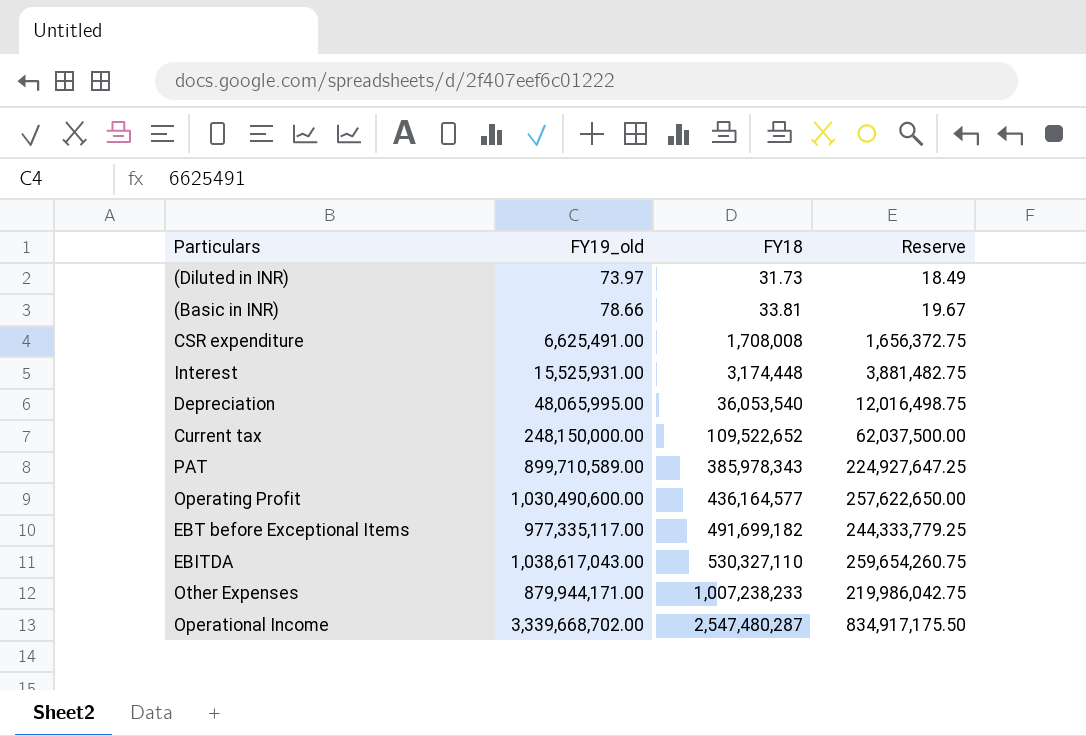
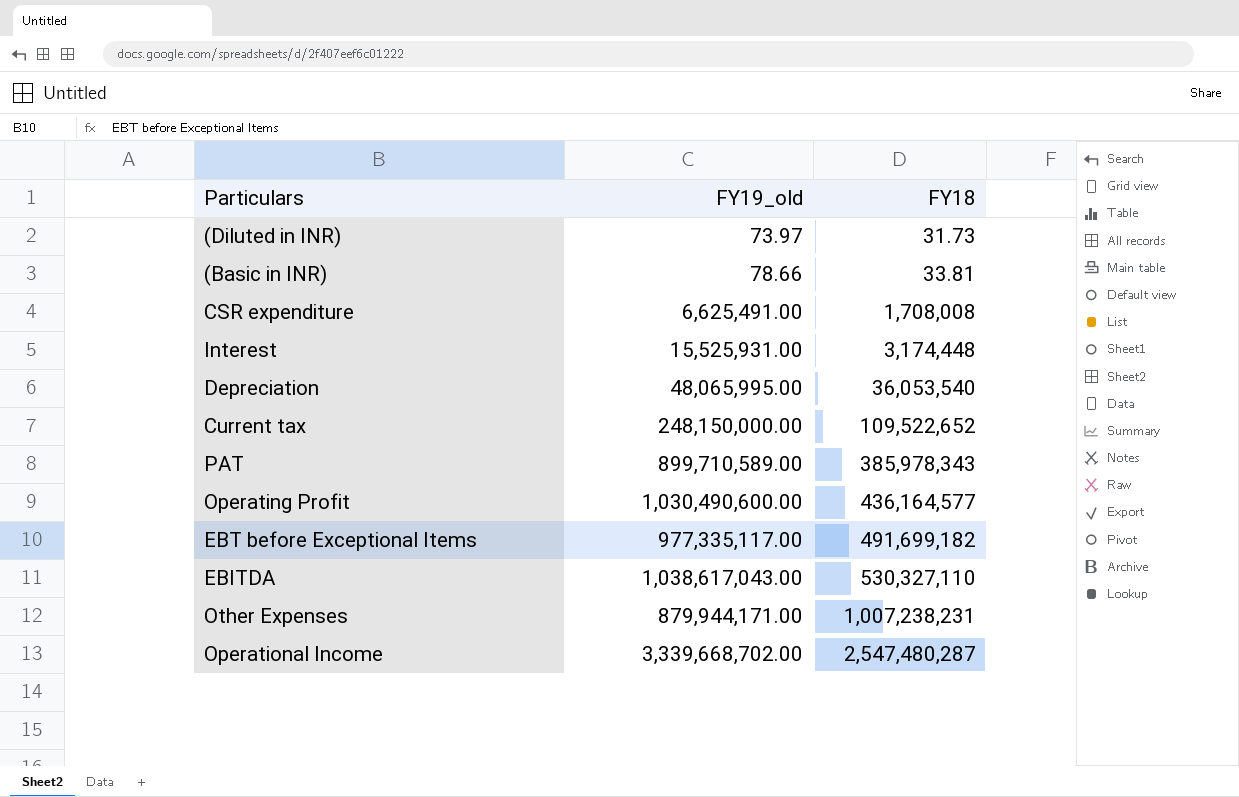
column Reserve | formula: [FY19_old] * 0.25 -> none
Other Expenses | FY18: 1,007,238,233 -> 1,007,238,231

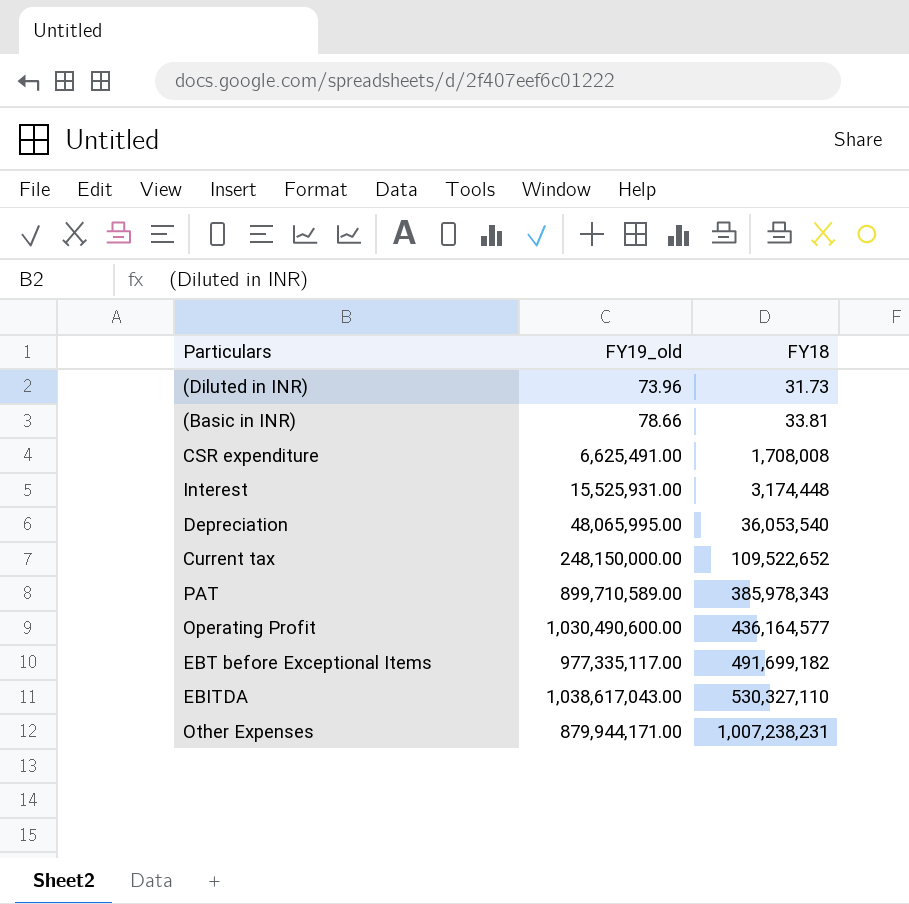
row Operational Income: 3,339,668,702.00 | 2,547,480,287 -> none
(Diluted in INR) | FY19_old: 73.97 -> 73.96

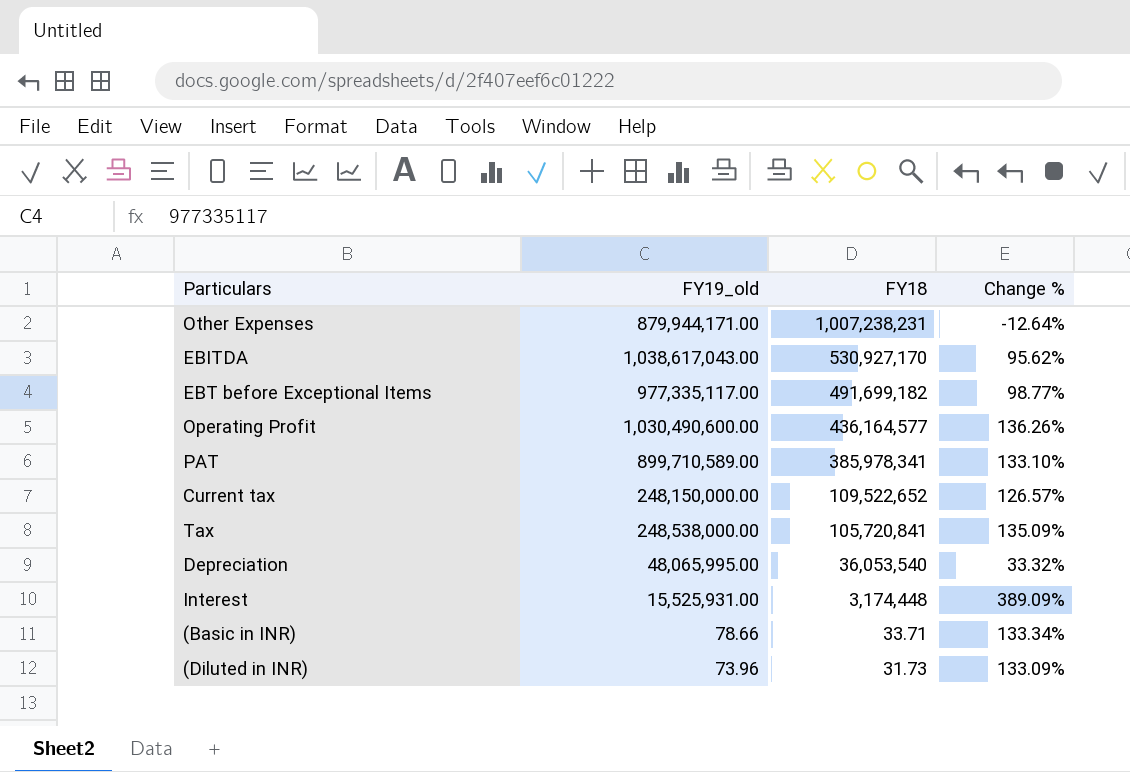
row order: FY18 ascending -> FY18 descending
column Change % | formula: none -> ([FY19_old] - [FY18]) / [FY18]
row CSR expenditure: 6,625,491.00 | 1,708,008 -> none
EBITDA | FY18: 530,327,110 -> 530,927,170
PAT | FY18: 385,978,343 -> 385,978,341
row Tax: none -> 248,538,000.00 | 105,720,841 | 135.09%
(Basic in INR) | FY18: 33.81 -> 33.71

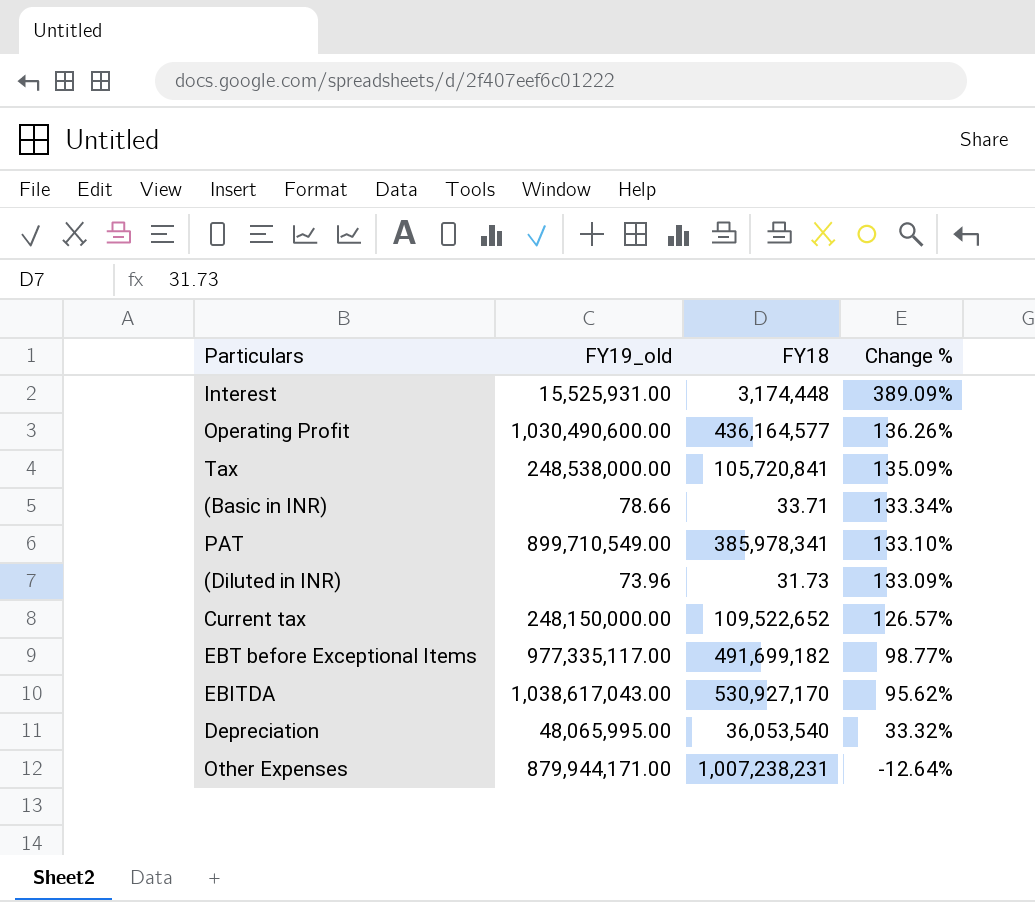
row order: FY18 descending -> Change % descending
PAT | FY19_old: 899,710,589.00 -> 899,710,549.00

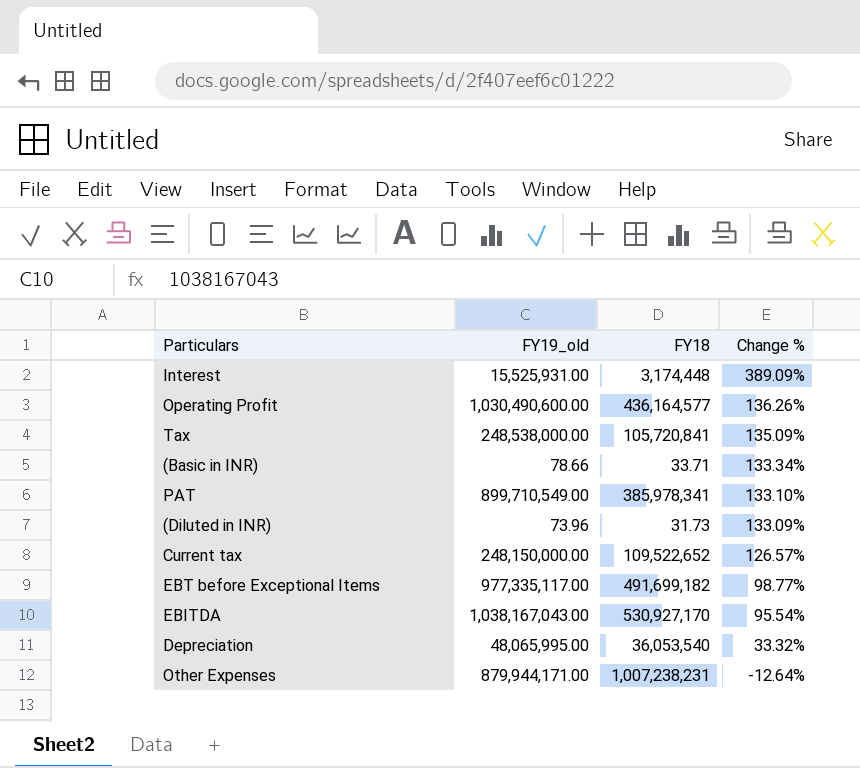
EBITDA | FY19_old: 1,038,617,043.00 -> 1,038,167,043.00
EBITDA | Change %: 95.62% -> 95.54%

